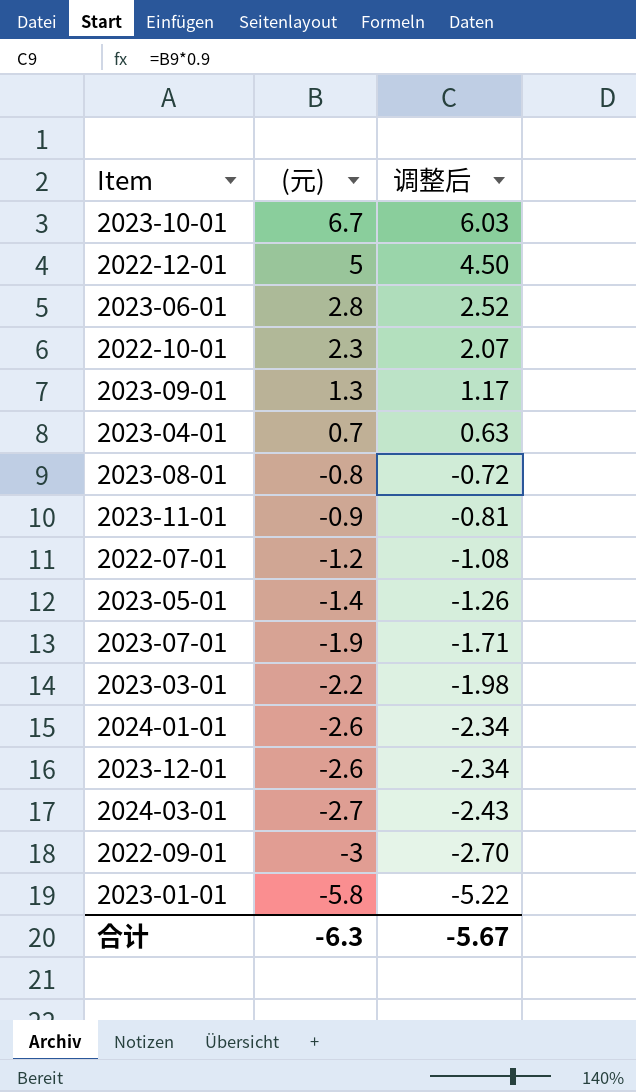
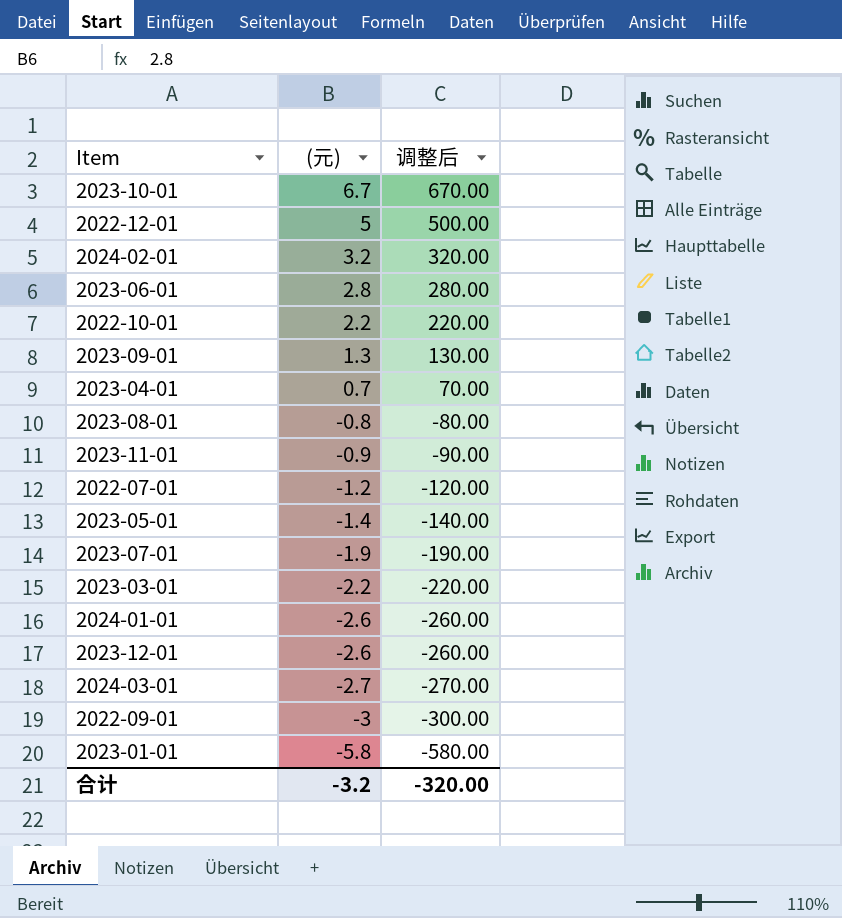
column 调整后 | formula: [(元)] * 0.9 -> [(元)] * 100
row 2024-02-01: none -> 3.2 | 320.00
2022-10-01 | (元): 2.3 -> 2.2
合计 | (元): -6.3 -> -3.2
合计 | 调整后: -5.67 -> -320.00

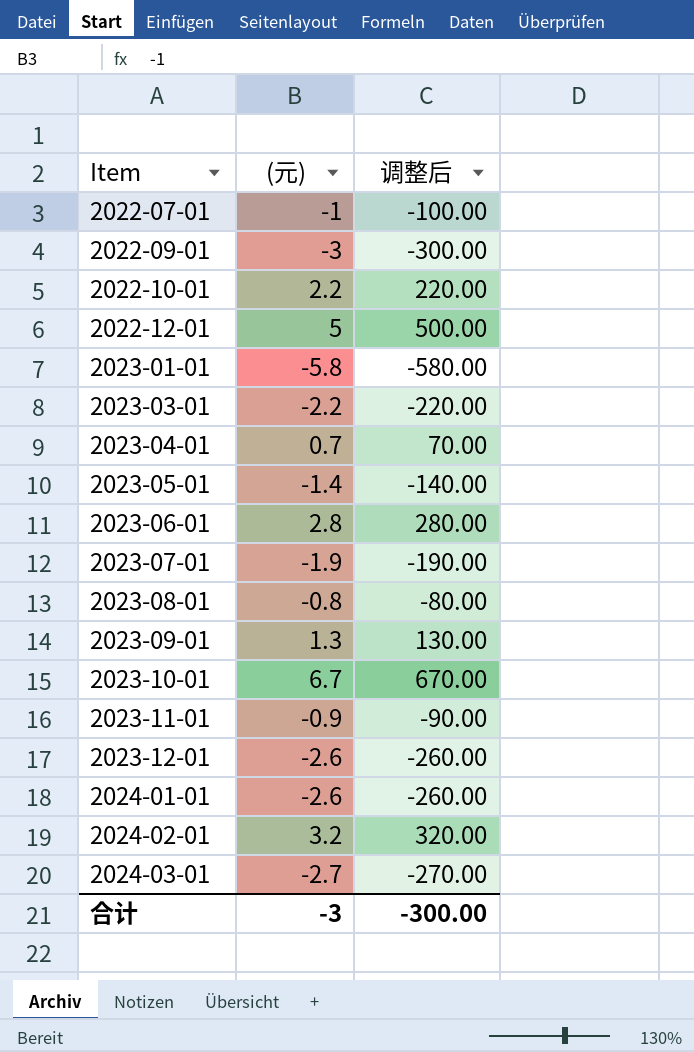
row order: (元) descending -> Item ascending
2022-07-01 | (元): -1.2 -> -1
2022-07-01 | 调整后: -120.00 -> -100.00
合计 | (元): -3.2 -> -3
合计 | 调整后: -320.00 -> -300.00

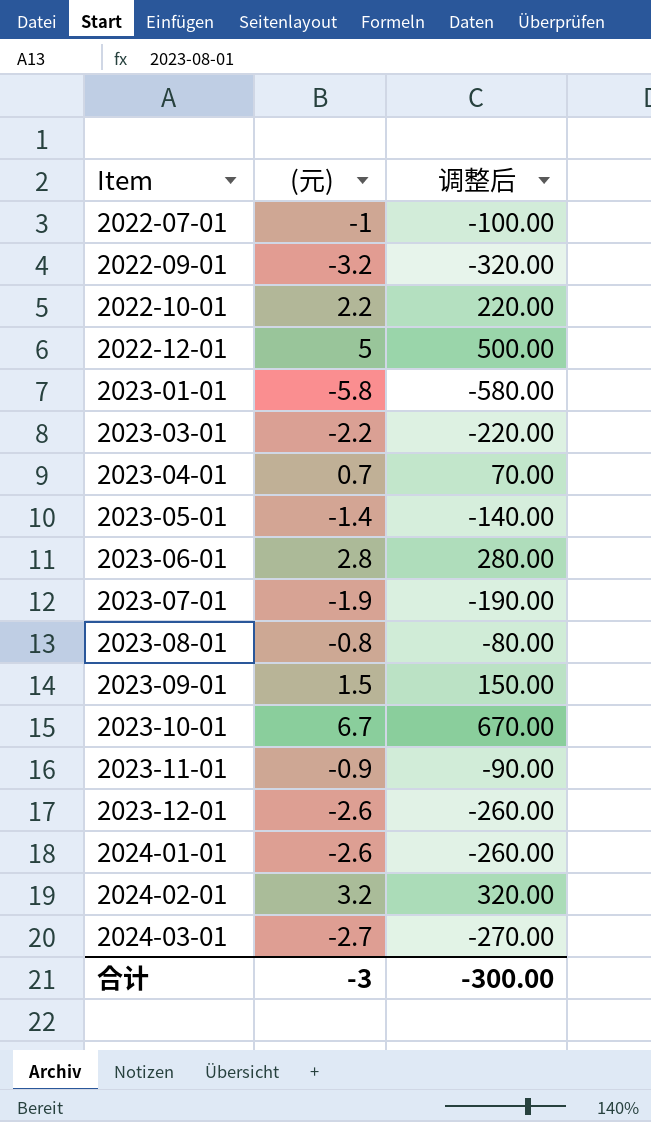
2022-09-01 | (元): -3 -> -3.2
2022-09-01 | 调整后: -300.00 -> -320.00
2023-09-01 | (元): 1.3 -> 1.5
2023-09-01 | 调整后: 130.00 -> 150.00

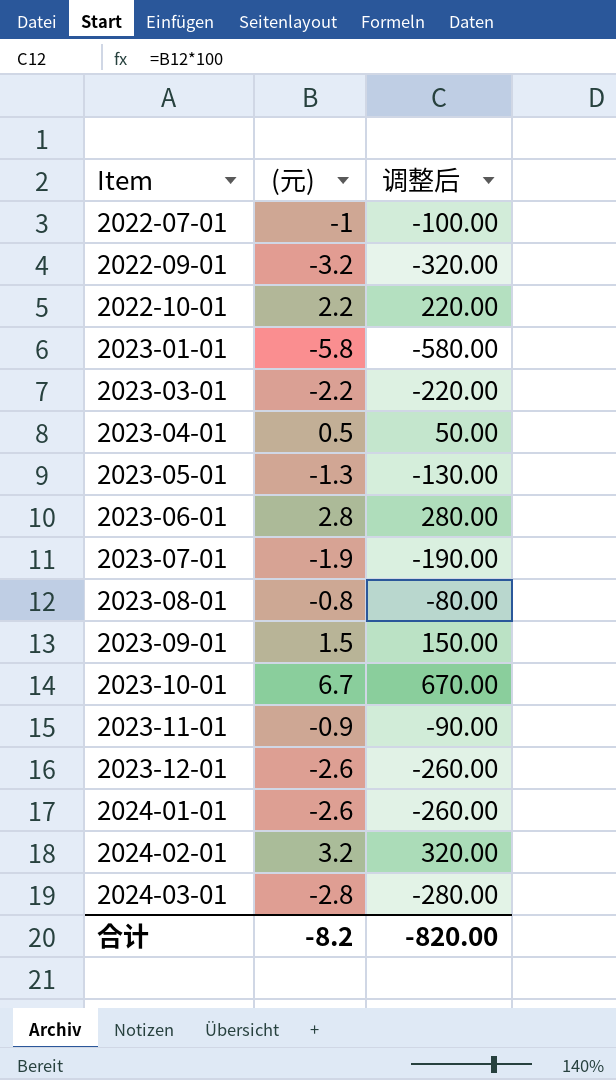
row 2022-12-01: 5 | 500.00 -> none
2023-04-01 | (元): 0.7 -> 0.5
2023-04-01 | 调整后: 70.00 -> 50.00
2023-05-01 | (元): -1.4 -> -1.3
2023-05-01 | 调整后: -140.00 -> -130.00
2024-03-01 | (元): -2.7 -> -2.8
2024-03-01 | 调整后: -270.00 -> -280.00
合计 | (元): -3 -> -8.2
合计 | 调整后: -300.00 -> -820.00

